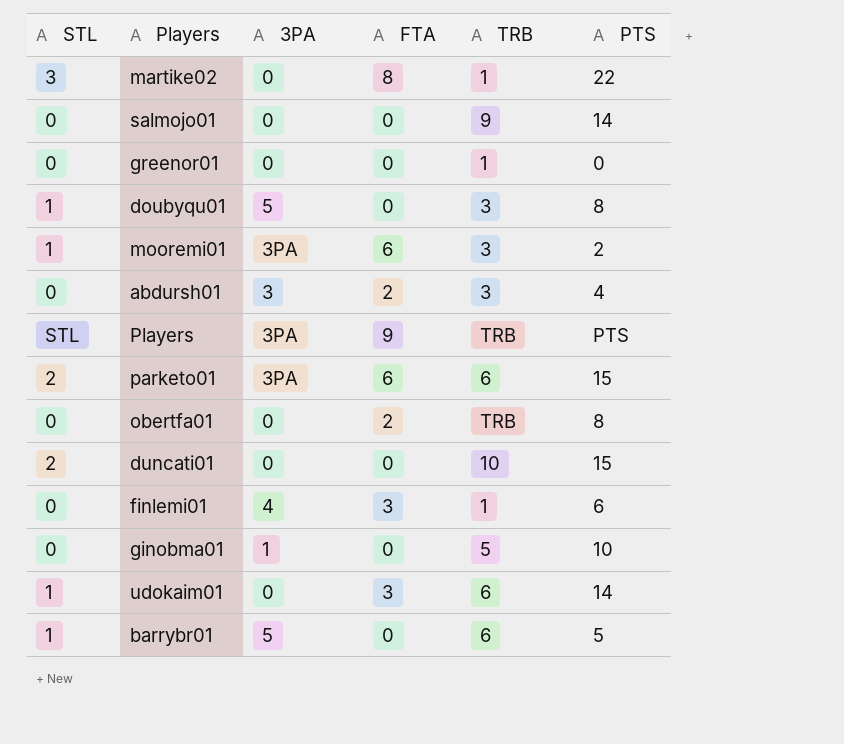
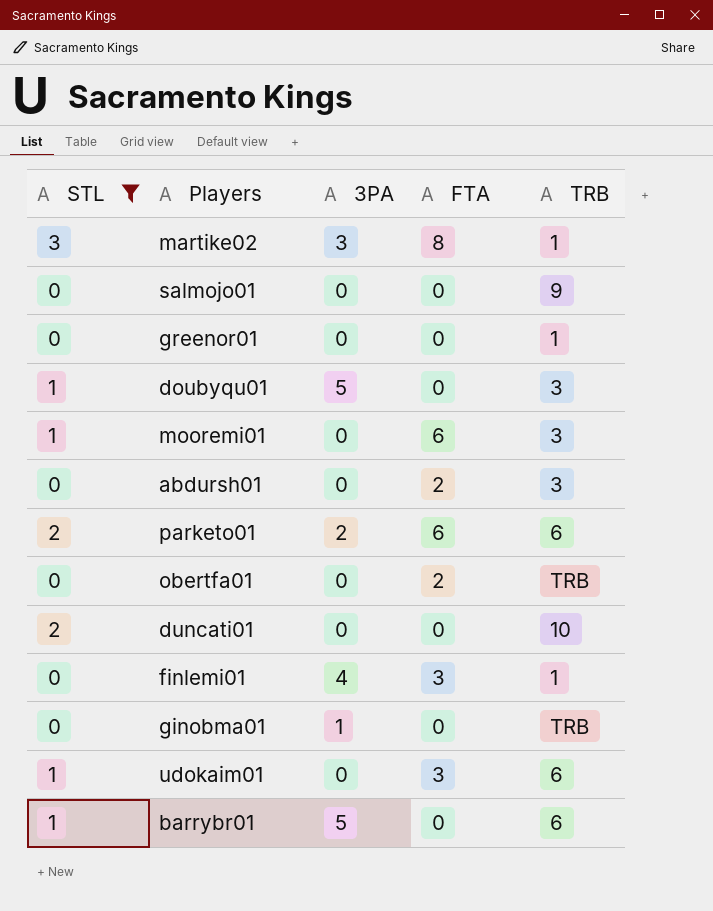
filter: none -> STL != STL
column PTS | position: 6 -> none
martike02 | 3PA: 0 -> 3
mooremi01 | 3PA: 3PA -> 0
abdursh01 | 3PA: 3 -> 0
parketo01 | 3PA: 3PA -> 2
ginobma01 | TRB: 5 -> TRB

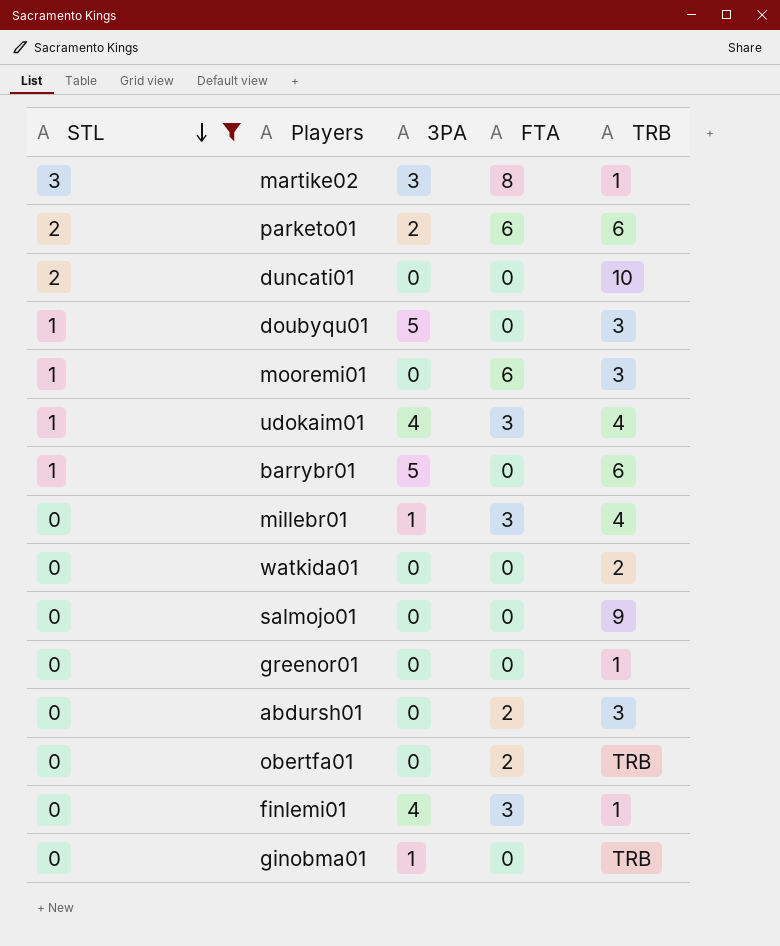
row order: none -> STL descending
udokaim01 | 3PA: 0 -> 4
udokaim01 | TRB: 6 -> 4
row millebr01: none -> 0 | 1 | 3 | 4
row watkida01: none -> 0 | 0 | 0 | 2

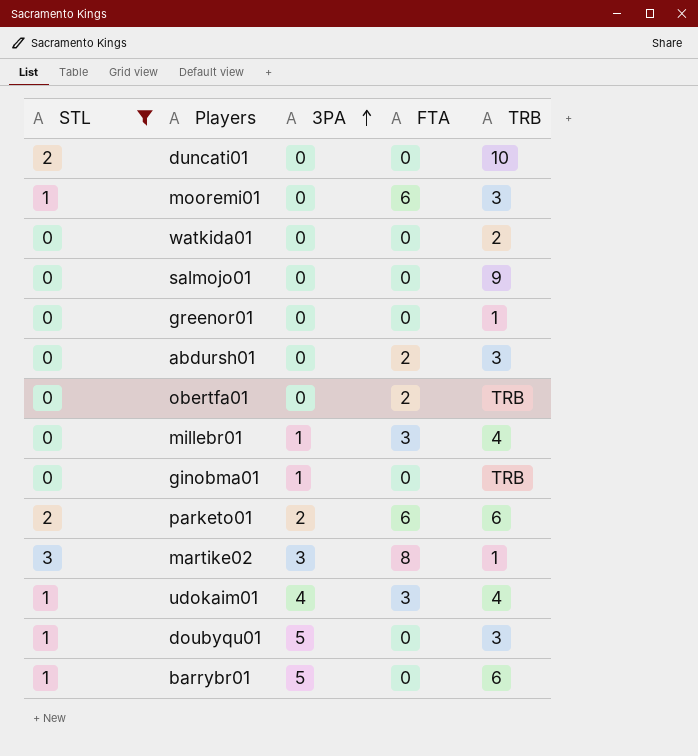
row order: STL descending -> 3PA ascending
row finlemi01: 0 | 4 | 3 | 1 -> none

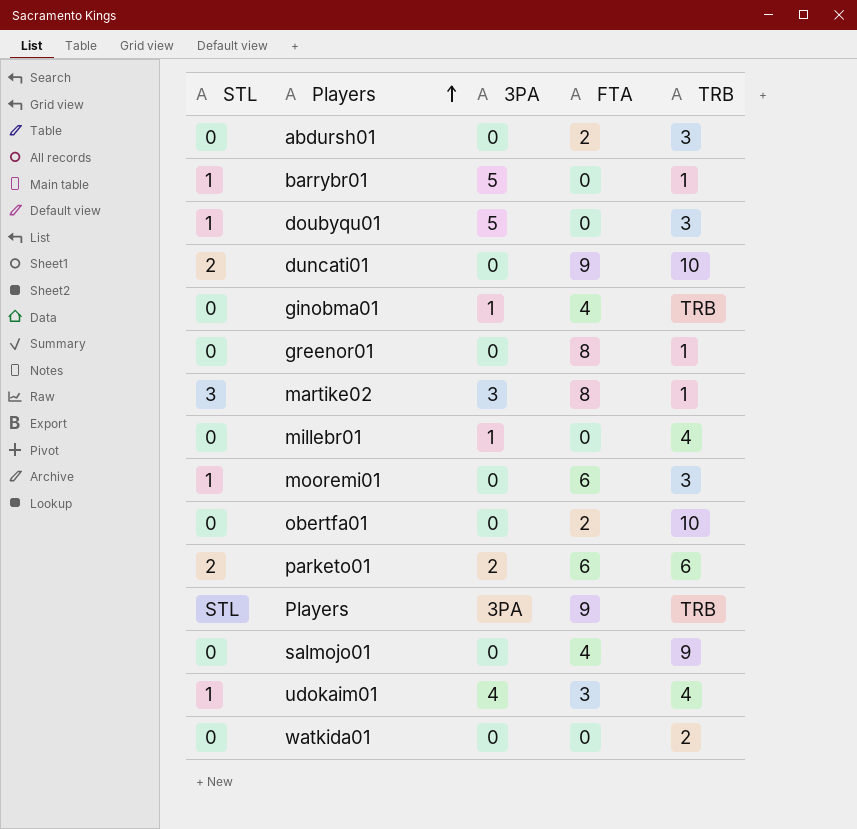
filter: STL != STL -> none
row order: 3PA ascending -> Players ascending
barrybr01 | TRB: 6 -> 1
duncati01 | FTA: 0 -> 9
ginobma01 | FTA: 0 -> 4
greenor01 | FTA: 0 -> 8
millebr01 | FTA: 3 -> 0
obertfa01 | TRB: TRB -> 10
salmojo01 | FTA: 0 -> 4

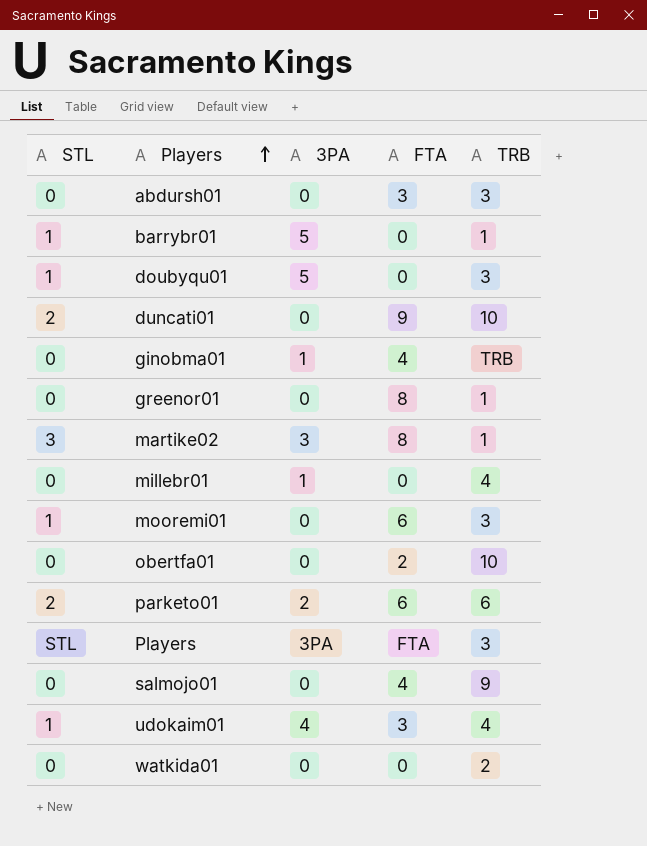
abdursh01 | FTA: 2 -> 3
Players | FTA: 9 -> FTA
Players | TRB: TRB -> 3

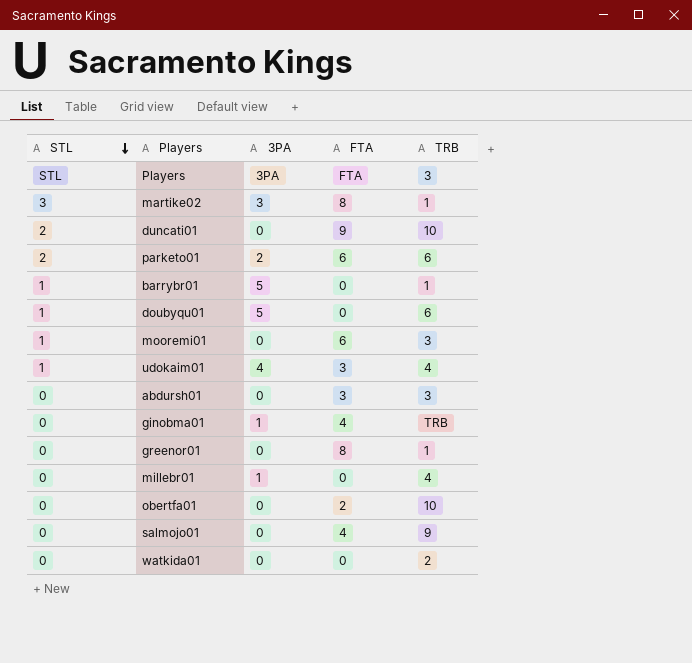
row order: Players ascending -> STL descending
doubyqu01 | TRB: 3 -> 6

